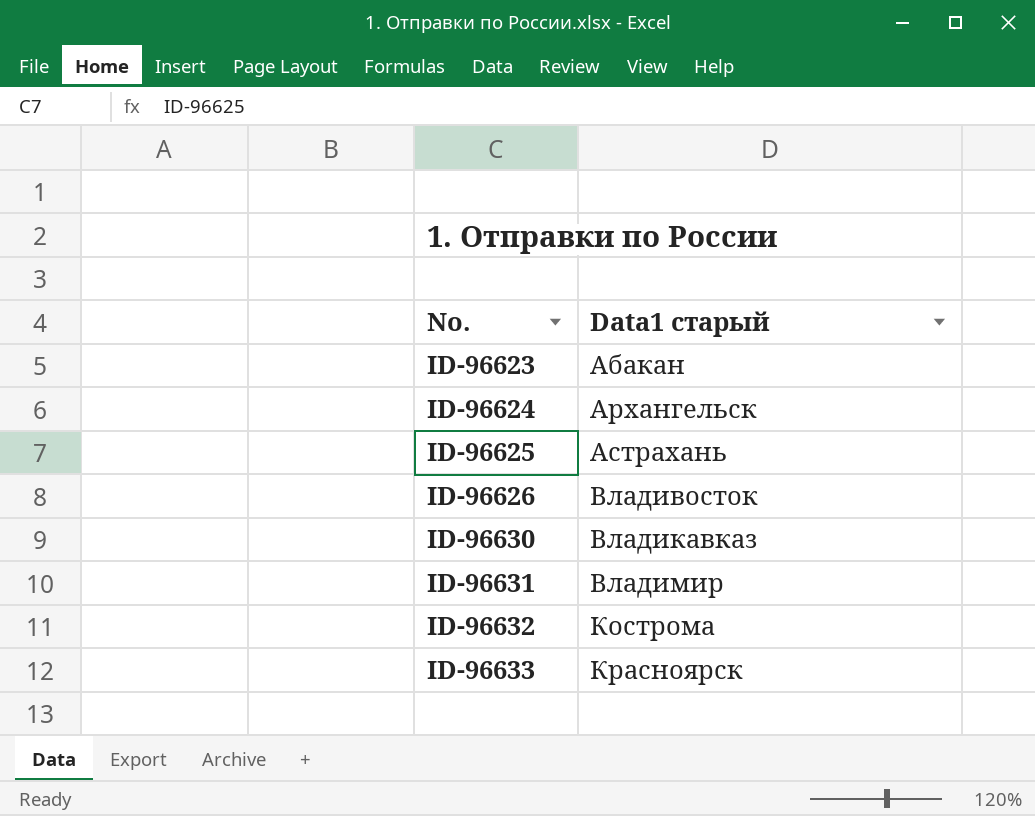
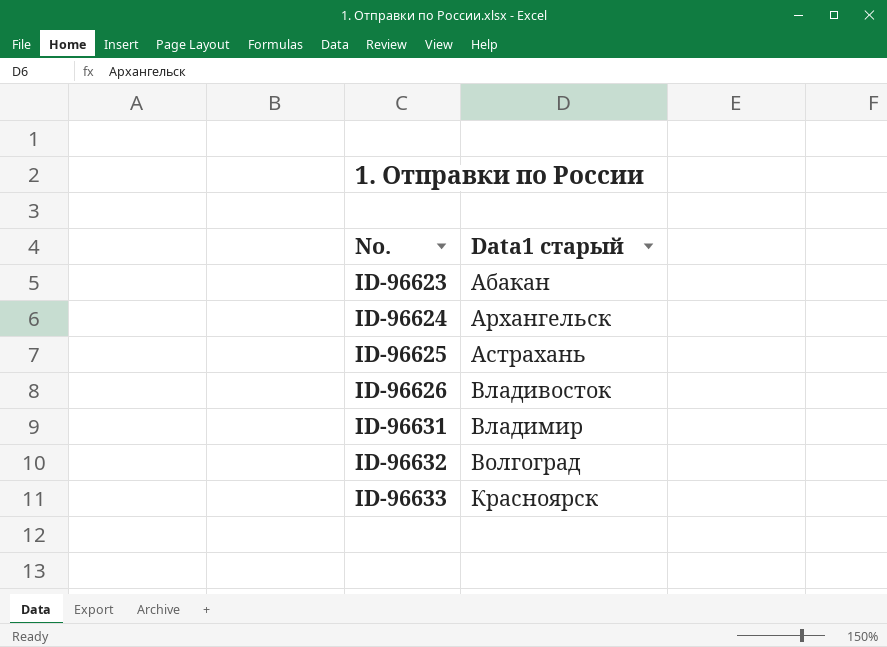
row ID-96630: Владикавказ -> none
ID-96632 | Data1 старый: Кострома -> Волгоград

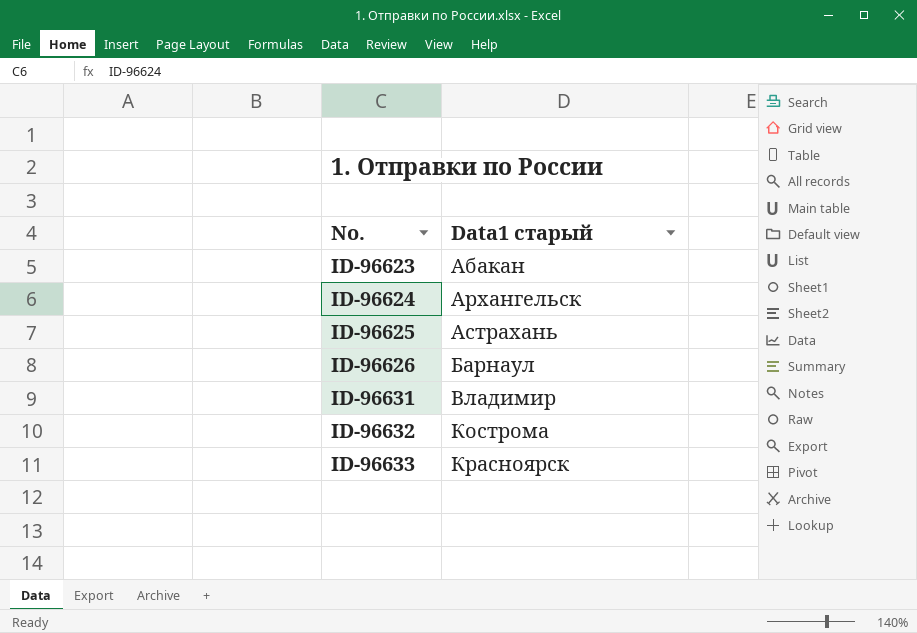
ID-96626 | Data1 старый: Владивосток -> Барнаул
ID-96632 | Data1 старый: Волгоград -> Кострома

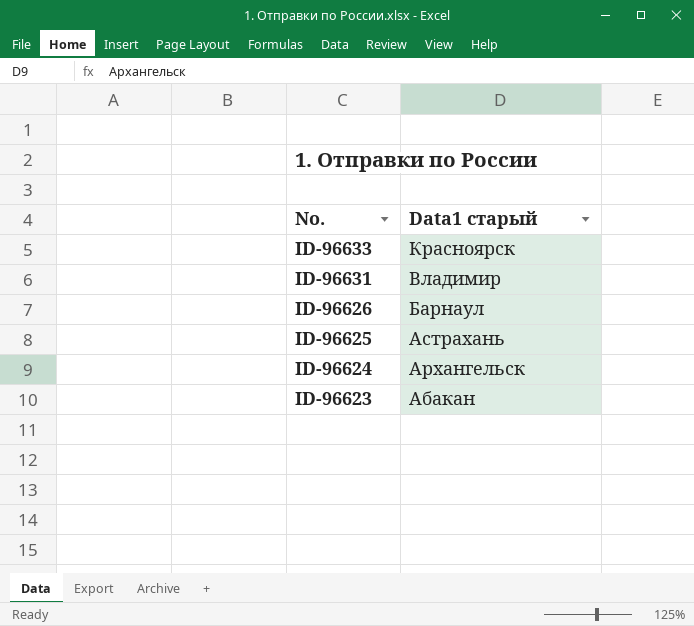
row order: No. ascending -> No. descending
row ID-96632: Кострома -> none

